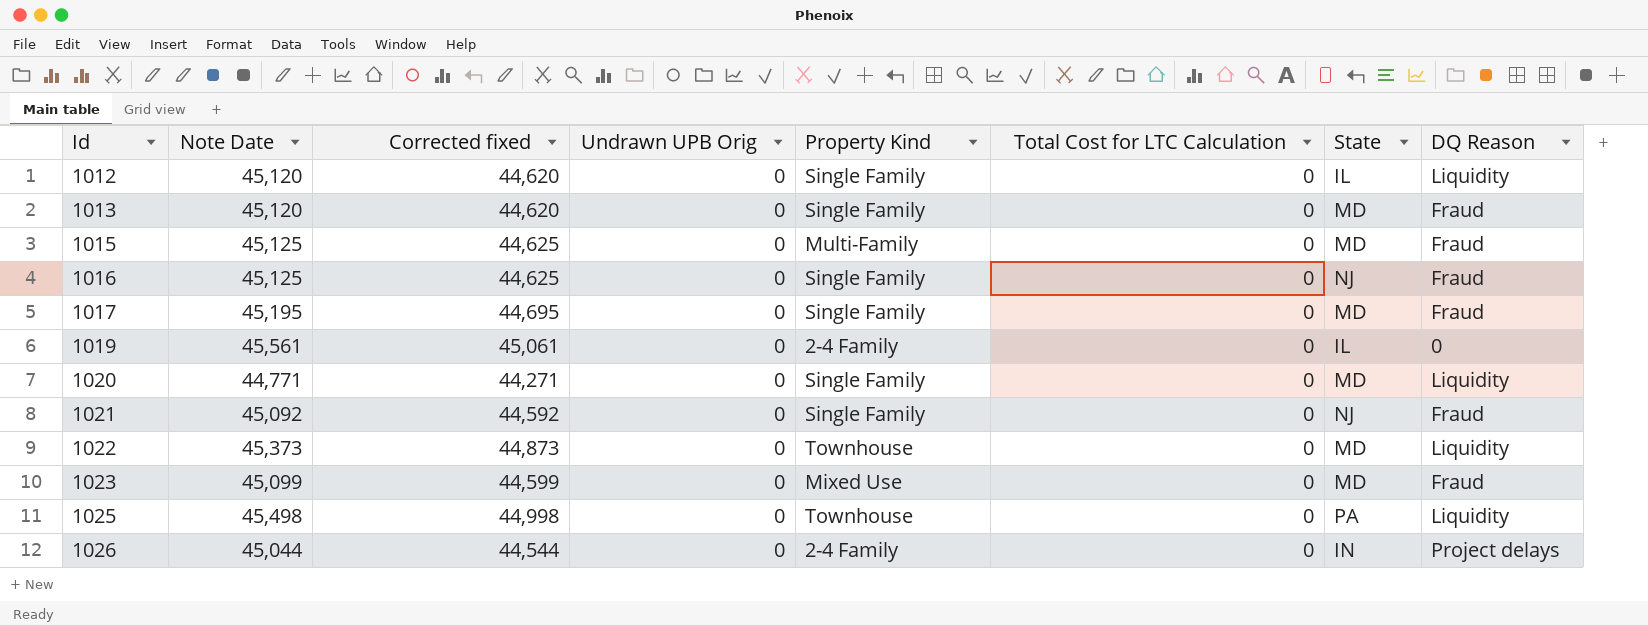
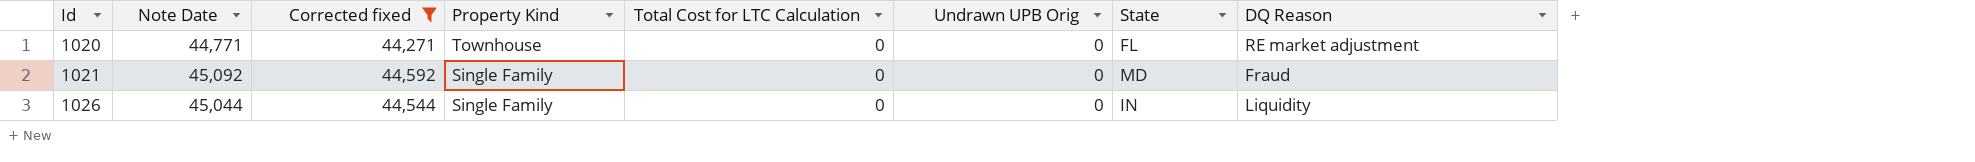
filter: none -> Corrected fixed <= 44,592
column Undrawn UPB Orig | position: 4 -> 6
1020 | Property Kind: Single Family -> Townhouse
1020 | State: MD -> FL
1020 | DQ Reason: Liquidity -> RE market adjustment
1021 | State: NJ -> MD
1026 | Property Kind: 2-4 Family -> Single Family
1026 | DQ Reason: Project delays -> Liquidity

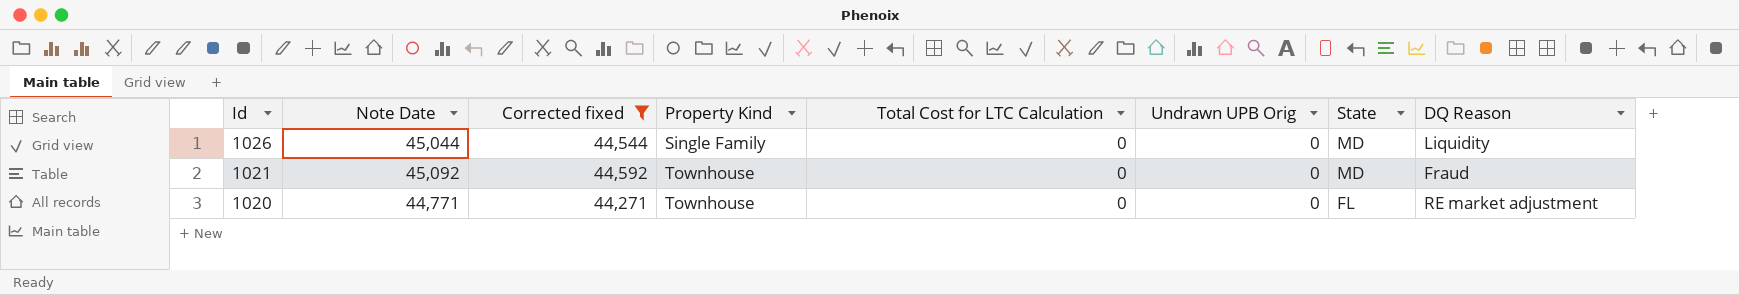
row order: Id ascending -> Id descending
1026 | State: IN -> MD
1021 | Property Kind: Single Family -> Townhouse

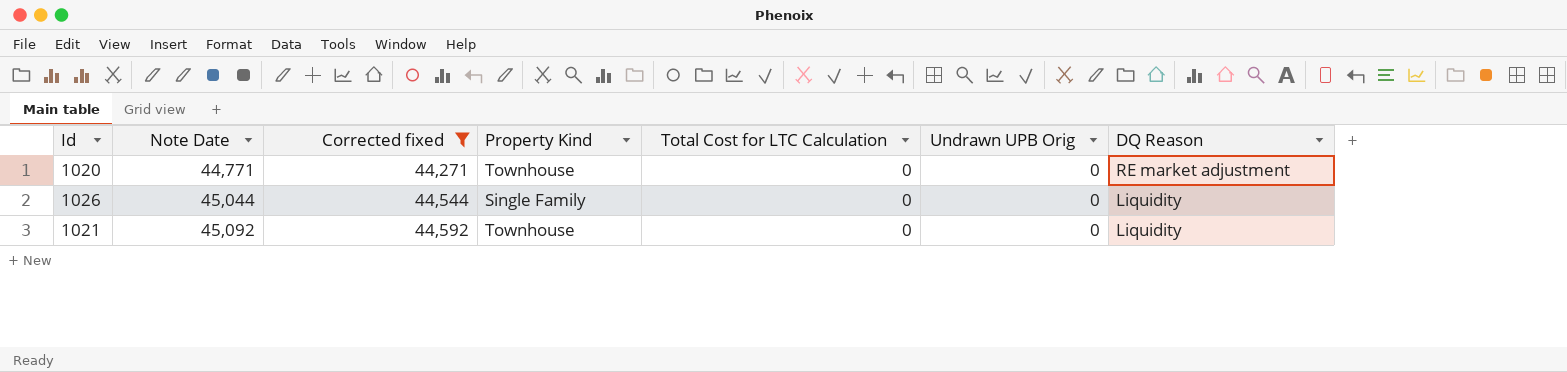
row order: Id descending -> Note Date ascending
column State | position: 7 -> none
1021 | DQ Reason: Fraud -> Liquidity

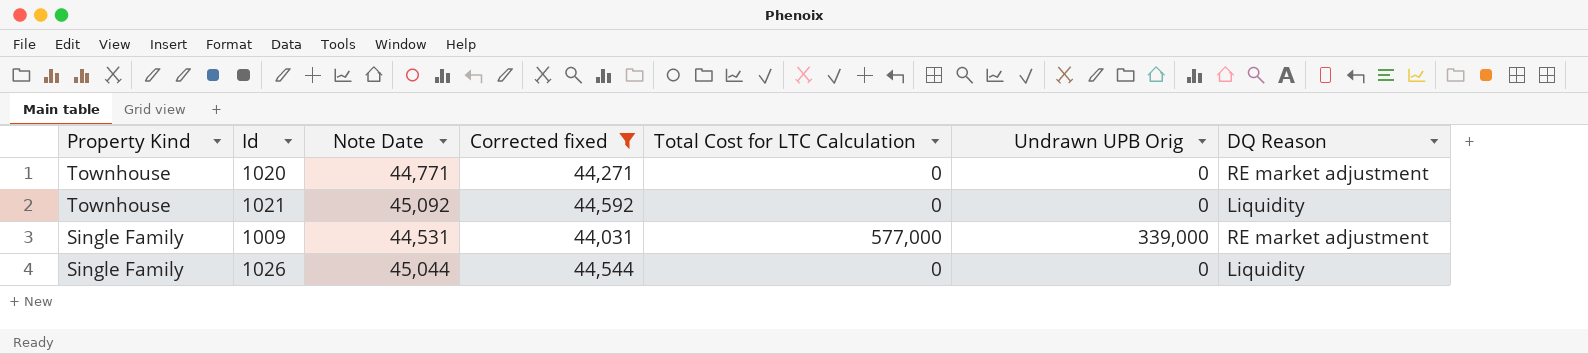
row order: Note Date ascending -> Property Kind descending
column Property Kind | position: 4 -> 1
row 1009: none -> Single Family | 44,531 | 44,031 | 577,000 | 339,000 | RE market adjustment

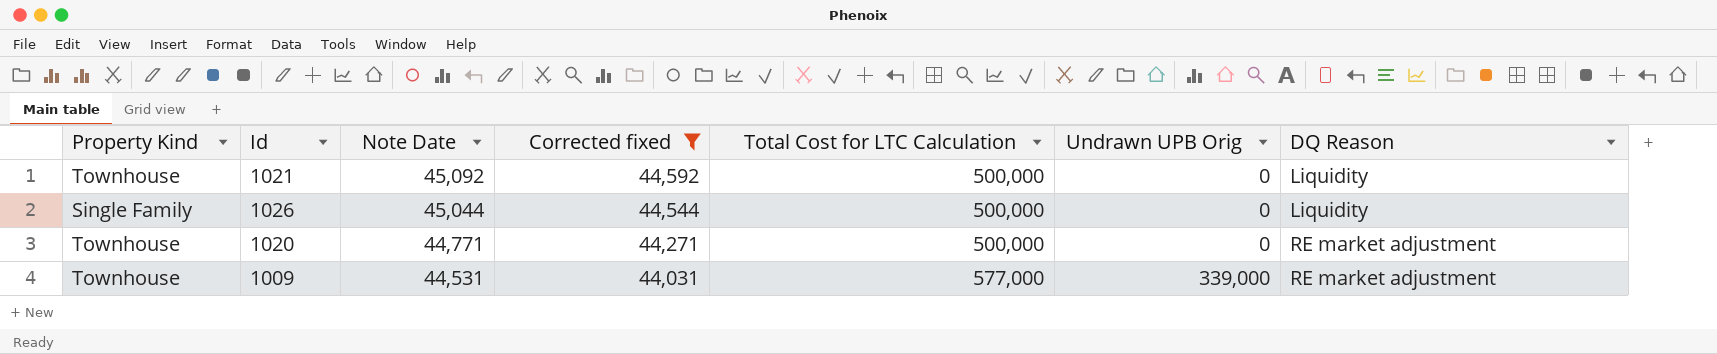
row order: Property Kind descending -> Note Date descending
1021 | Total Cost for LTC Calculation: 0 -> 500,000
1026 | Total Cost for LTC Calculation: 0 -> 500,000
1020 | Total Cost for LTC Calculation: 0 -> 500,000
1009 | Property Kind: Single Family -> Townhouse

